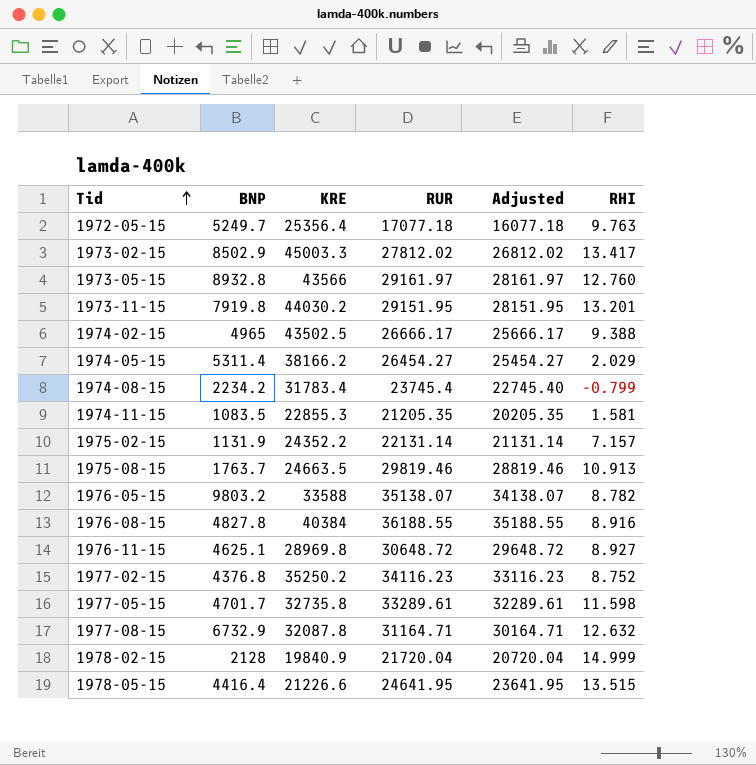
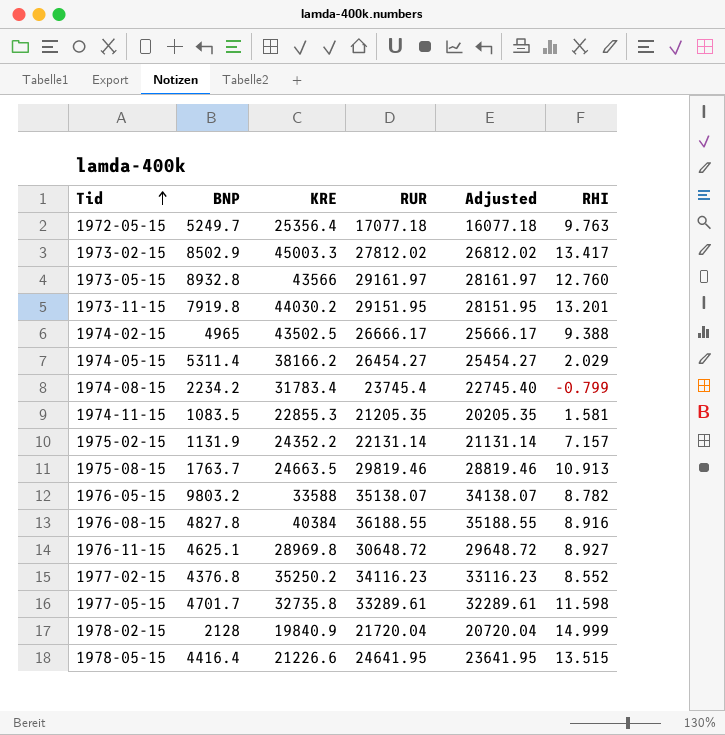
row 1977-08-15: 6732.9 | 32087.8 | 31164.71 | 30164.71 | 12.632 -> none
1977-02-15 | RHI: 8.752 -> 8.552

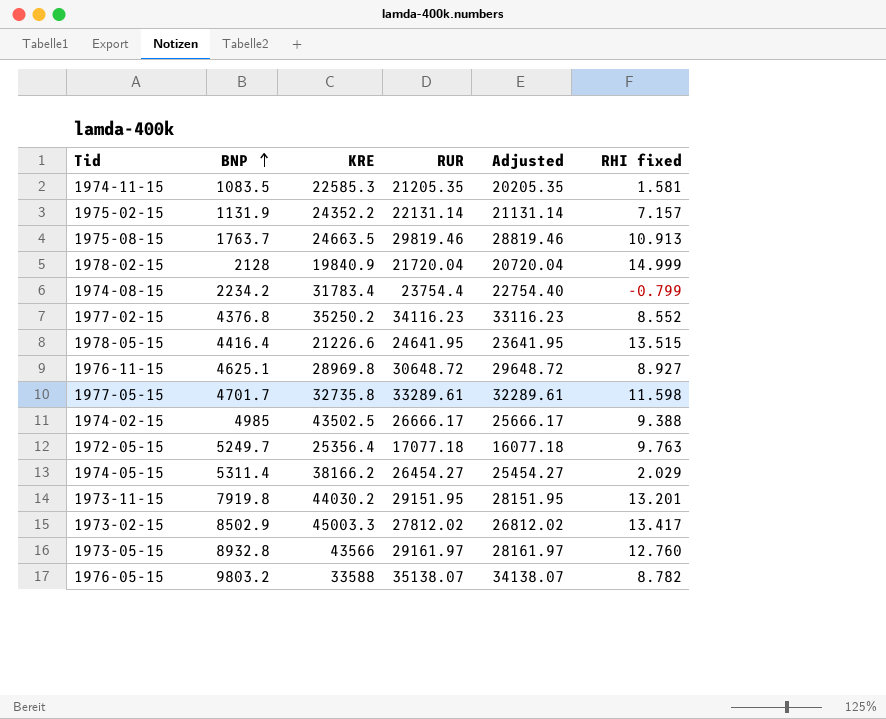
row order: Tid ascending -> BNP ascending
column name: RHI -> RHI fixed
row 1976-08-15: 4827.8 | 40384 | 36188.55 | 35188.55 | 8.916 -> none
1974-11-15 | KRE: 22855.3 -> 22585.3
1974-08-15 | RUR: 23745.4 -> 23754.4
1974-08-15 | Adjusted: 22745.40 -> 22754.40
1974-02-15 | BNP: 4965 -> 4985

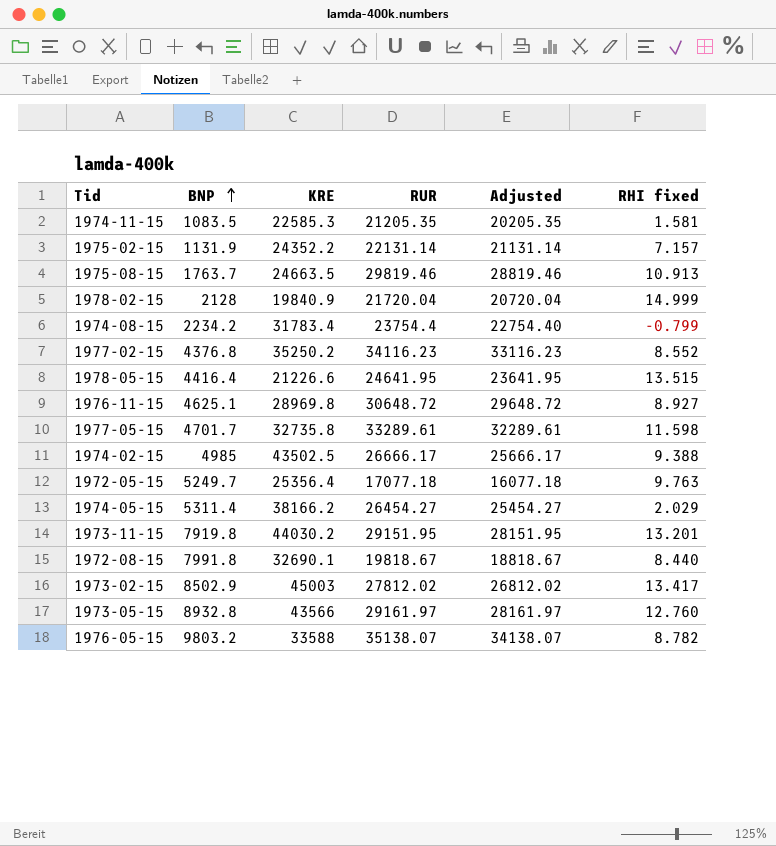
row 1972-08-15: none -> 7991.8 | 32690.1 | 19818.67 | 18818.67 | 8.440
1973-02-15 | KRE: 45003.3 -> 45003

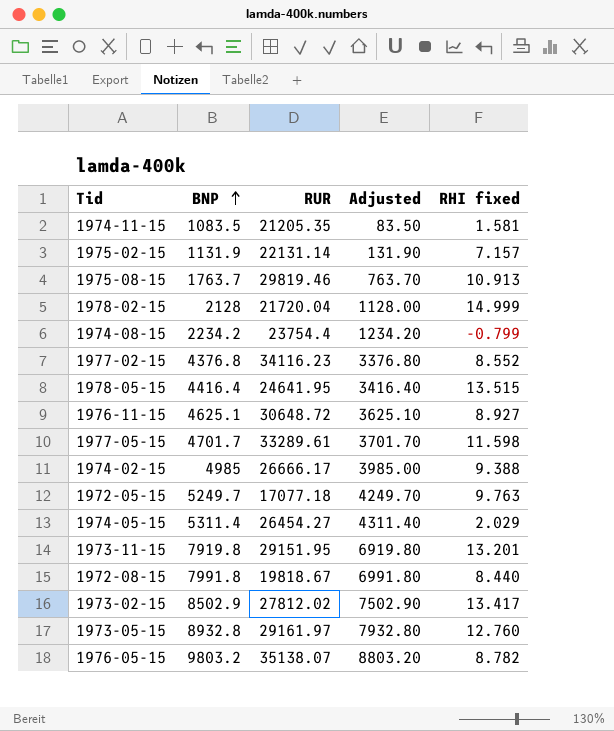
column KRE | position: 3 -> none
column Adjusted | formula: [RUR] - 1000 -> [BNP] - 1000

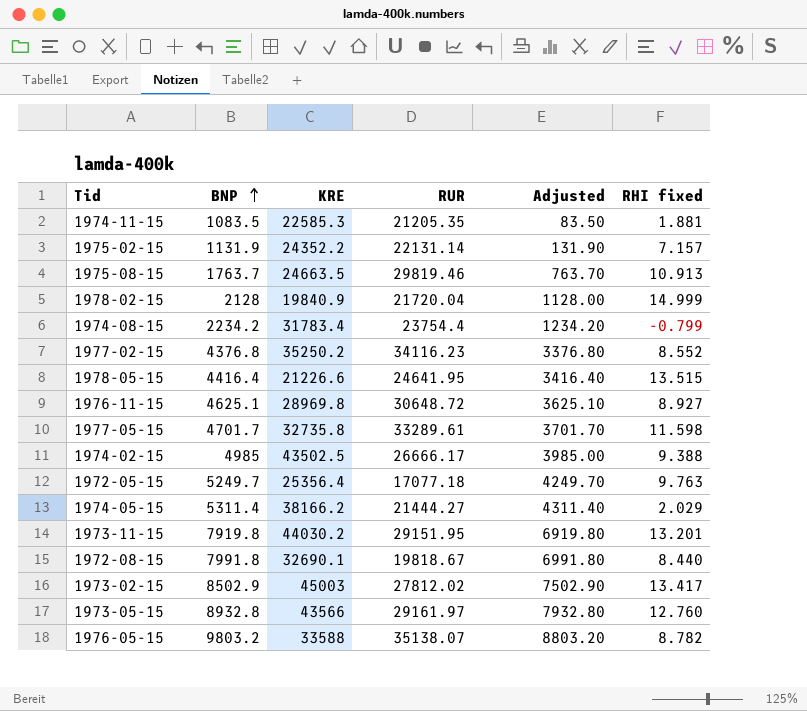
column KRE | position: none -> 3
1974-11-15 | RHI fixed: 1.581 -> 1.881
1974-05-15 | RUR: 26454.27 -> 21444.27

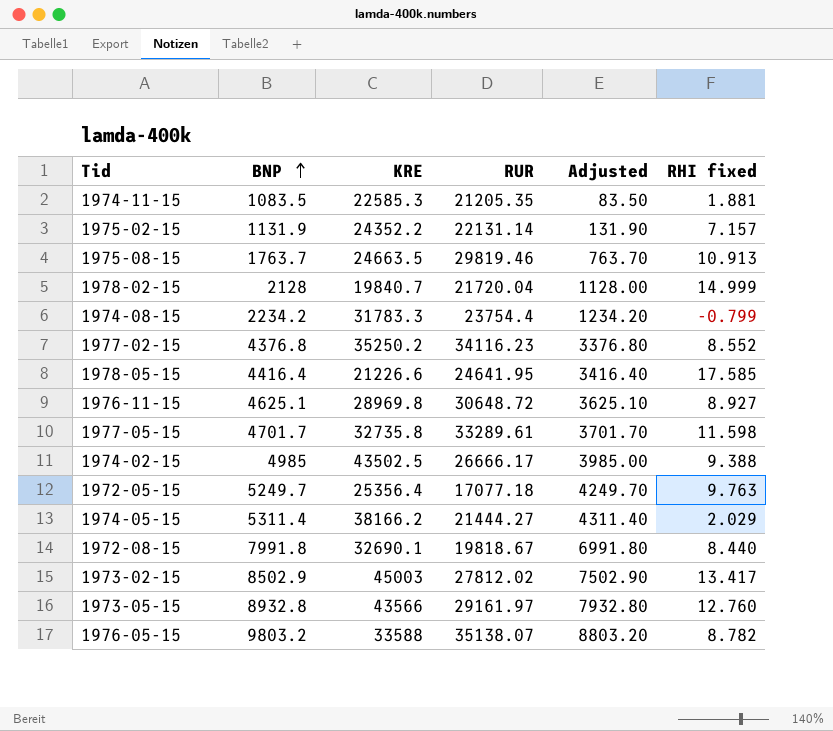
row 1973-11-15: 7919.8 | 44030.2 | 29151.95 | 6919.80 | 13.201 -> none
1978-02-15 | KRE: 19840.9 -> 19840.7
1974-08-15 | KRE: 31783.4 -> 31783.3
1978-05-15 | RHI fixed: 13.515 -> 17.585

